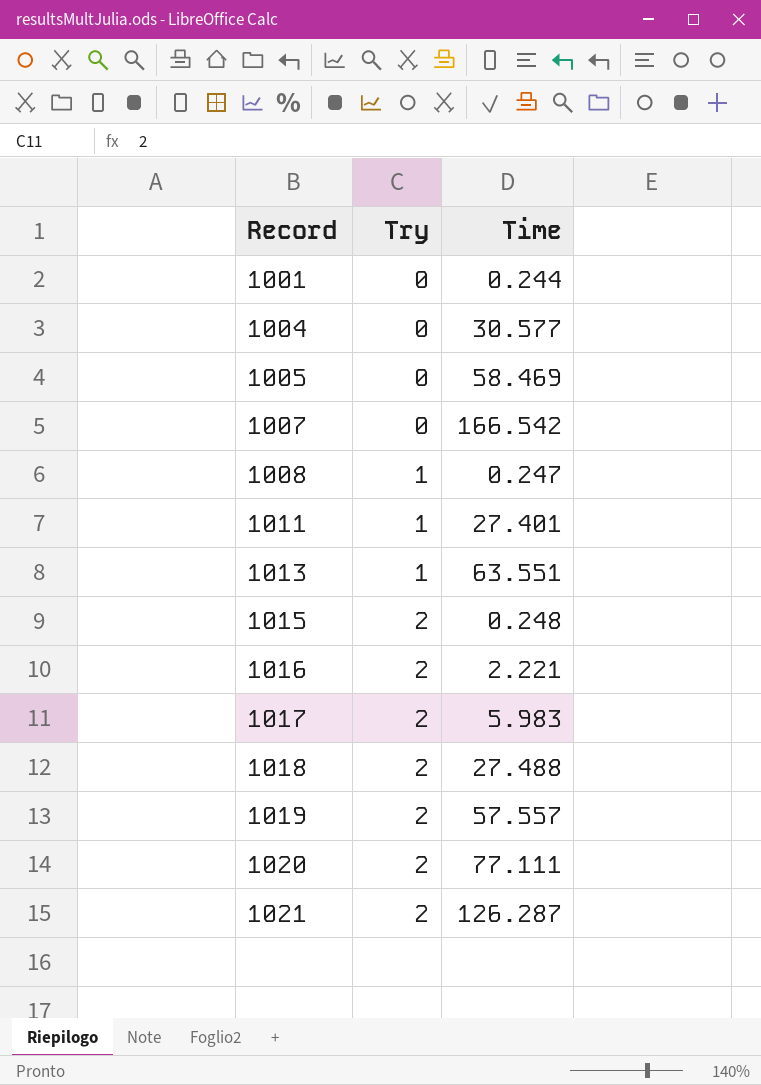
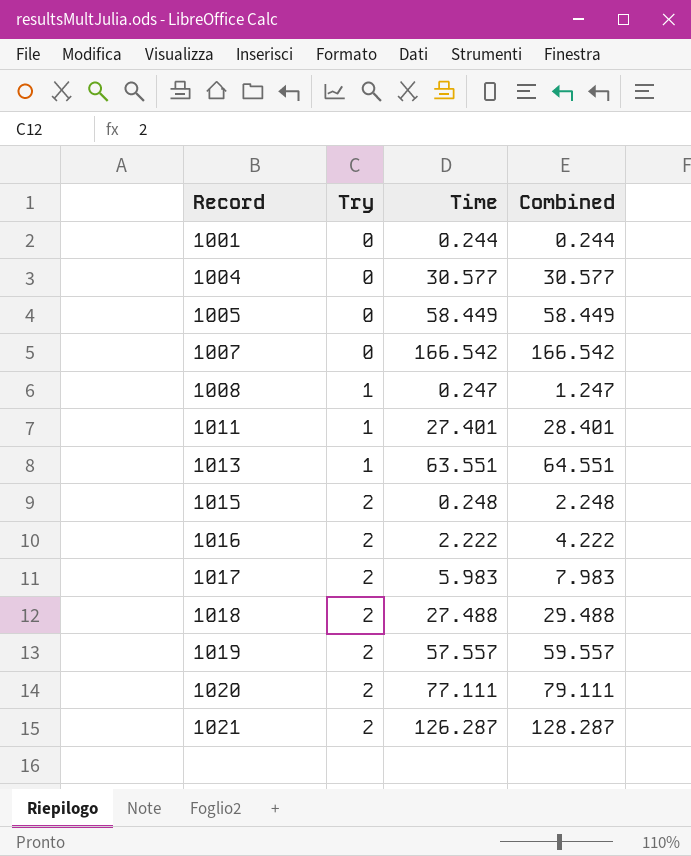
column Combined | formula: none -> [Try] + [Time]
1005 | Time: 58.469 -> 58.449
1016 | Time: 2.221 -> 2.222

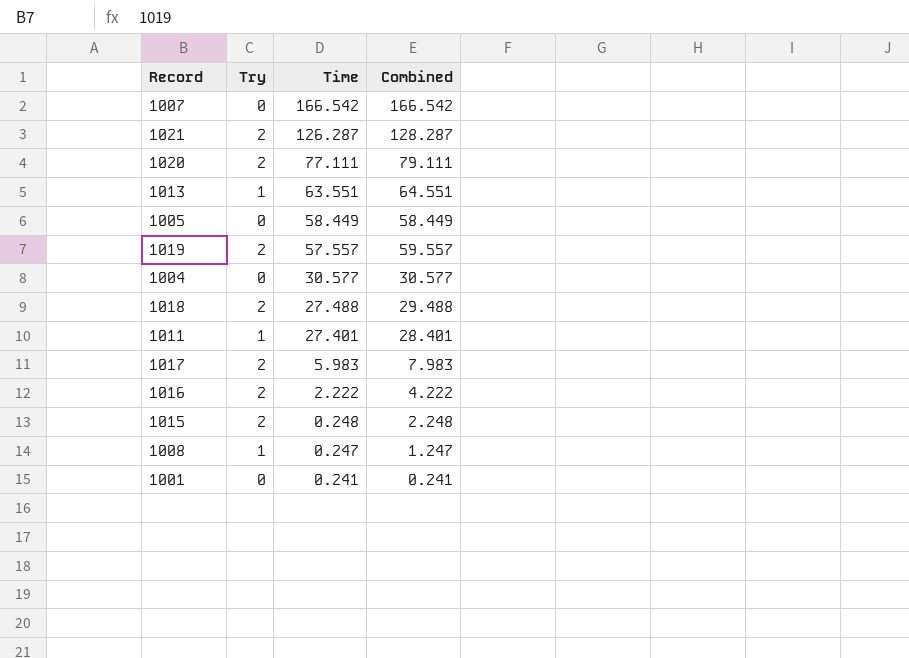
row order: Record ascending -> Time descending
1001 | Time: 0.244 -> 0.241
1001 | Combined: 0.244 -> 0.241

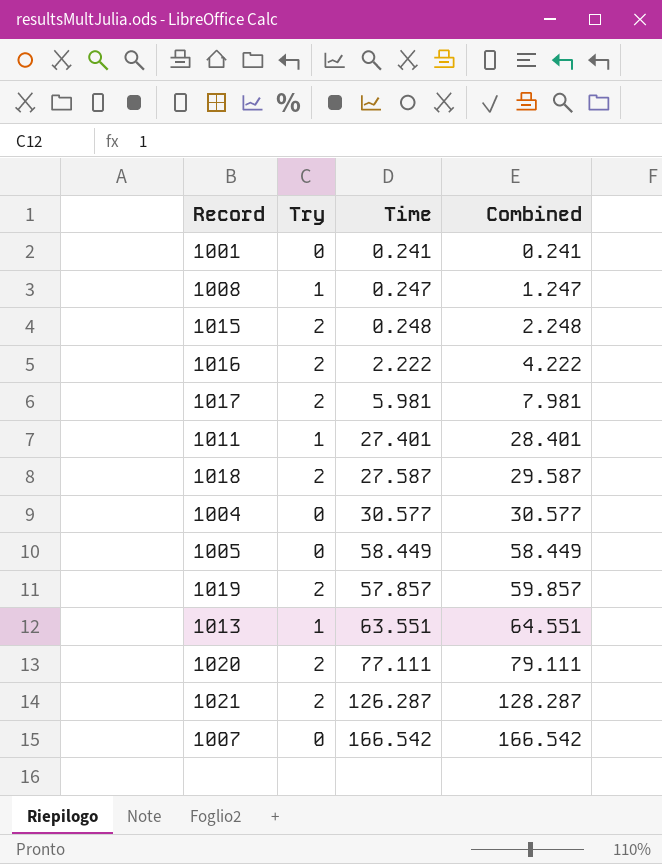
row order: Time descending -> Combined ascending
1017 | Time: 5.983 -> 5.981
1017 | Combined: 7.983 -> 7.981
1018 | Time: 27.488 -> 27.587
1018 | Combined: 29.488 -> 29.587
1019 | Time: 57.557 -> 57.857
1019 | Combined: 59.557 -> 59.857

